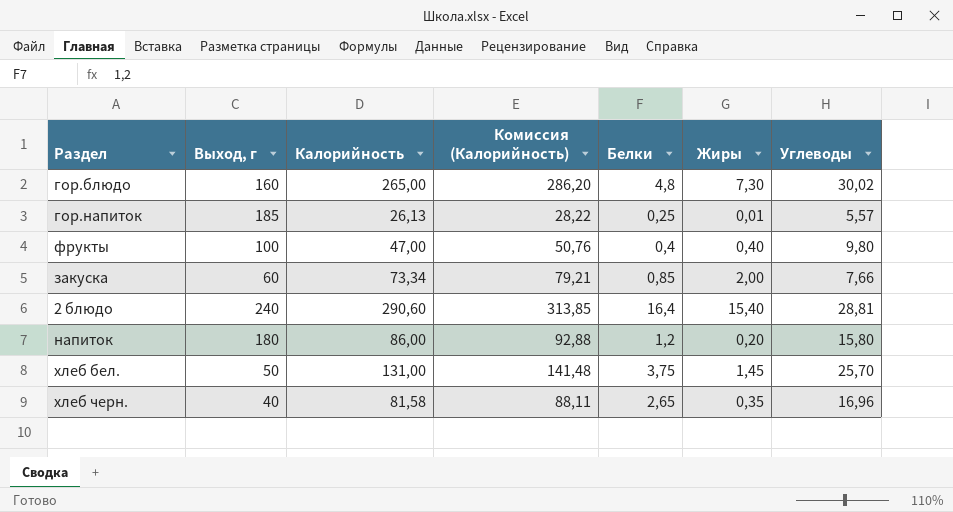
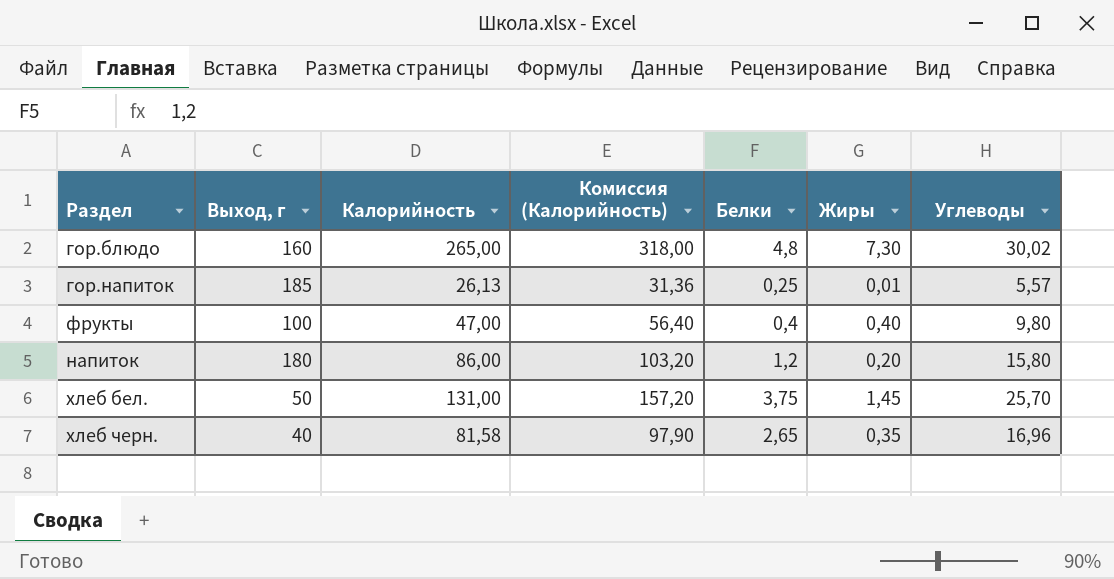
column Комиссия (Калорийность) | formula: [Калорийность] * 1,08 -> [Калорийность] * 1,2
row закуска: 60 | 73,34 | 79,21 | 0,85 | 2,00 | 7,66 -> none
row 2 блюдо: 240 | 290,60 | 313,85 | 16,4 | 15,40 | 28,81 -> none

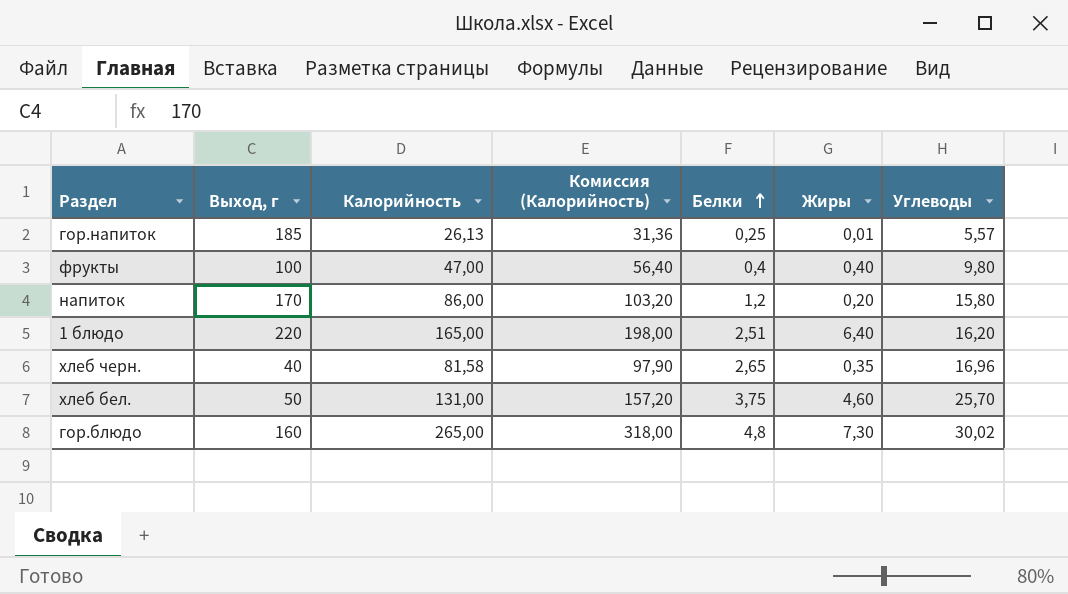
row order: none -> Белки ascending
напиток | Выход, г: 180 -> 170
row 1 блюдо: none -> 220 | 165,00 | 198,00 | 2,51 | 6,40 | 16,20
хлеб бел. | Жиры: 1,45 -> 4,60

